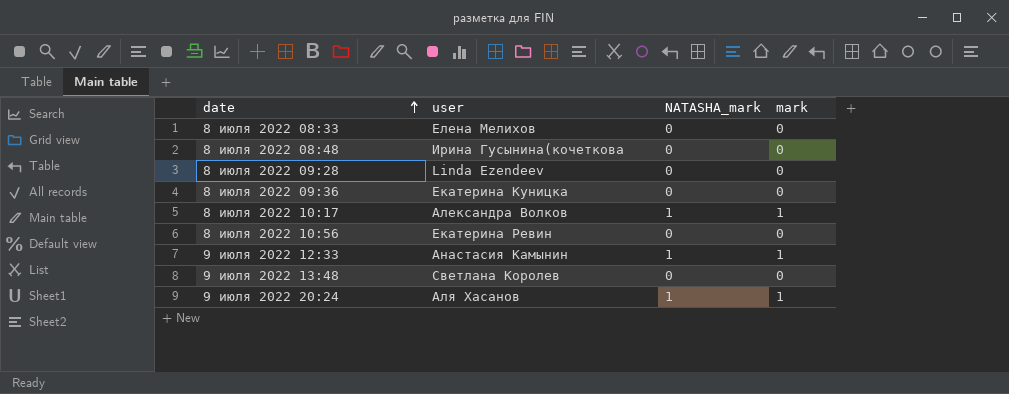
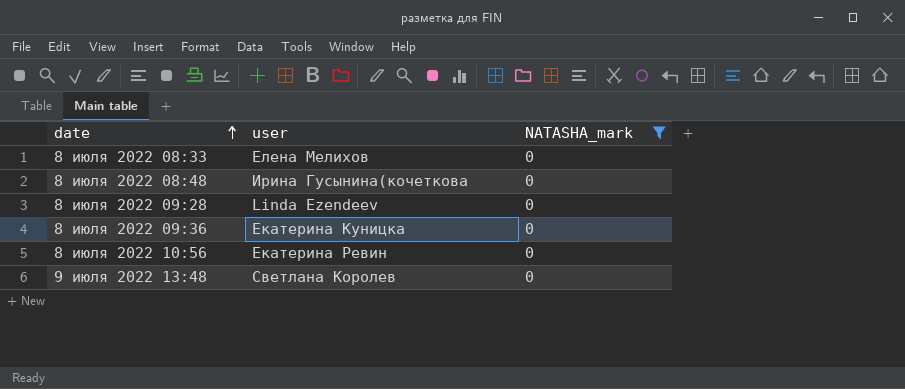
filter: none -> NATASHA_mark = 0
column mark | position: 4 -> none

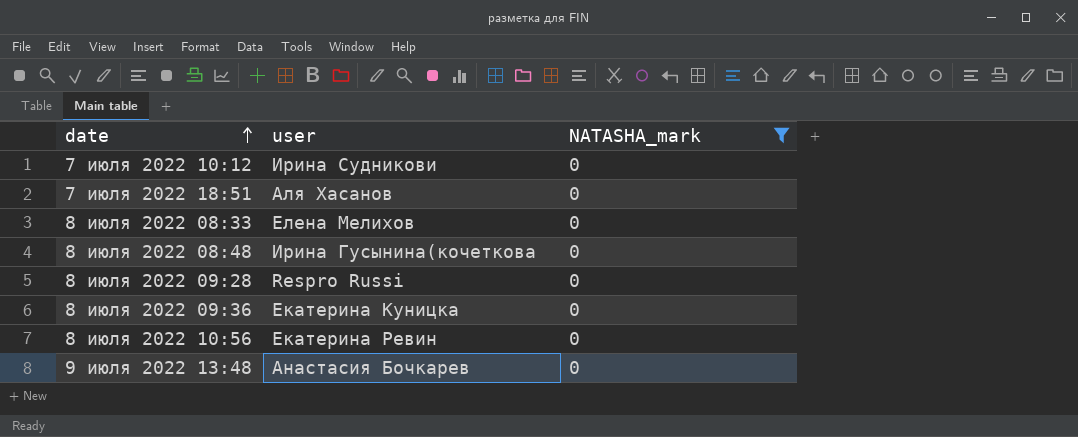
row 7 июля 2022 10:12: none -> Ирина Судникови | 0
row 7 июля 2022 18:51: none -> Аля Хасанов | 0
8 июля 2022 09:28 | user: Linda Ezendeev -> Respro Russi
9 июля 2022 13:48 | user: Светлана Королев -> Анастасия Бочкарев

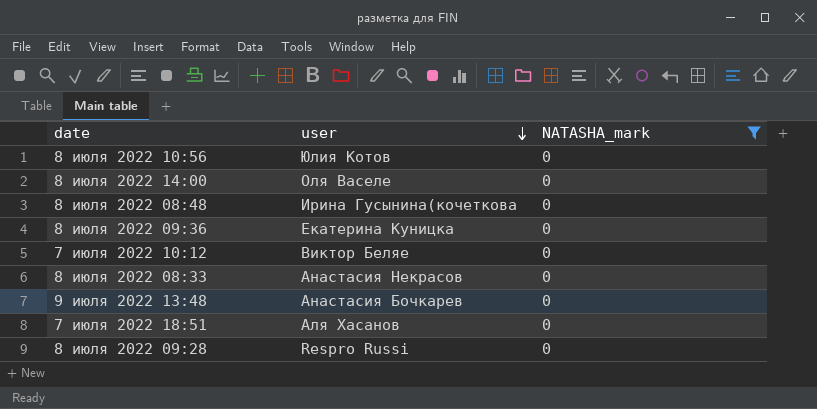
row order: date ascending -> user descending
8 июля 2022 10:56 | user: Екатерина Ревин -> Юлия Котов
row 8 июля 2022 14:00: none -> Оля Васеле | 0
7 июля 2022 10:12 | user: Ирина Судникови -> Виктор Беляе
8 июля 2022 08:33 | user: Елена Мелихов -> Анастасия Некрасов

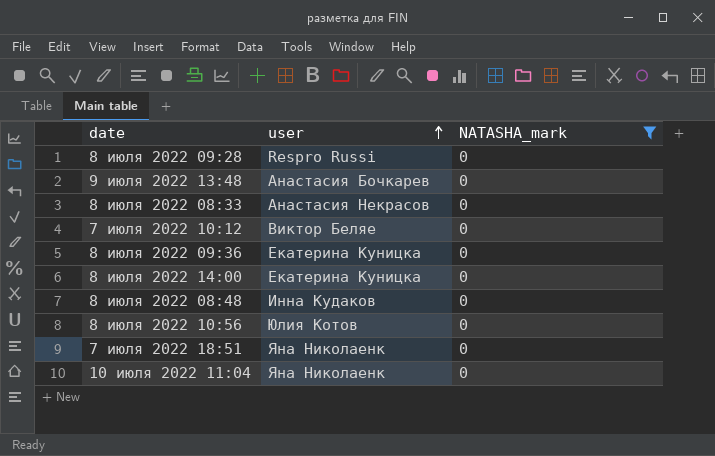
row order: user descending -> user ascending
8 июля 2022 14:00 | user: Оля Васеле -> Екатерина Куницка
8 июля 2022 08:48 | user: Ирина Гусынина(кочеткова -> Инна Кудаков
7 июля 2022 18:51 | user: Аля Хасанов -> Яна Николаенк
row 10 июля 2022 11:04: none -> Яна Николаенк | 0

